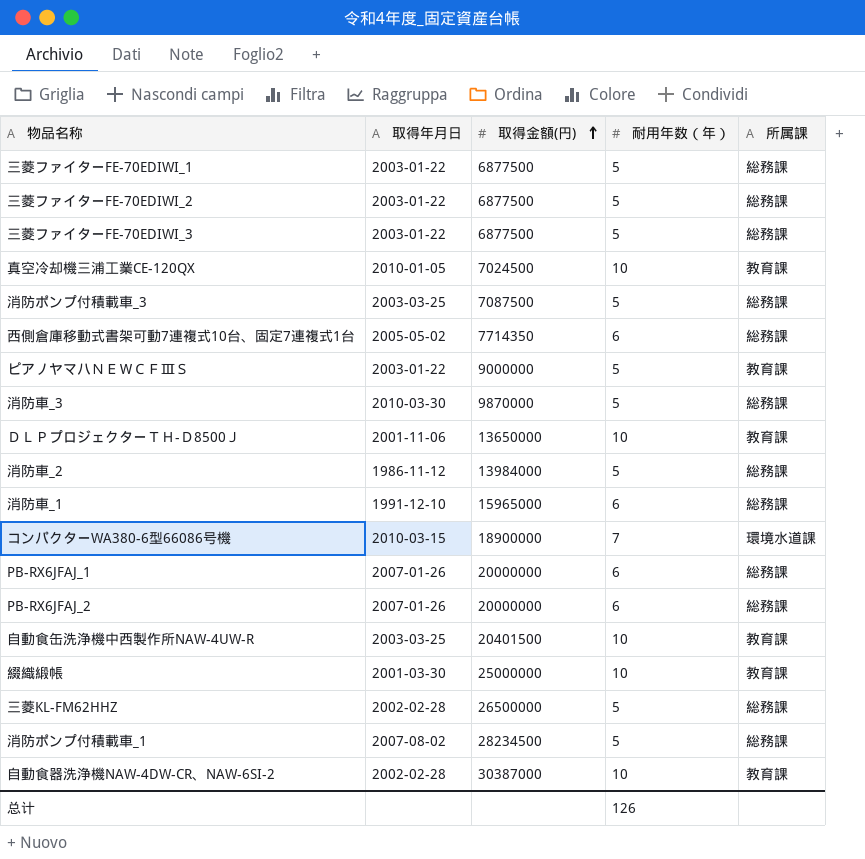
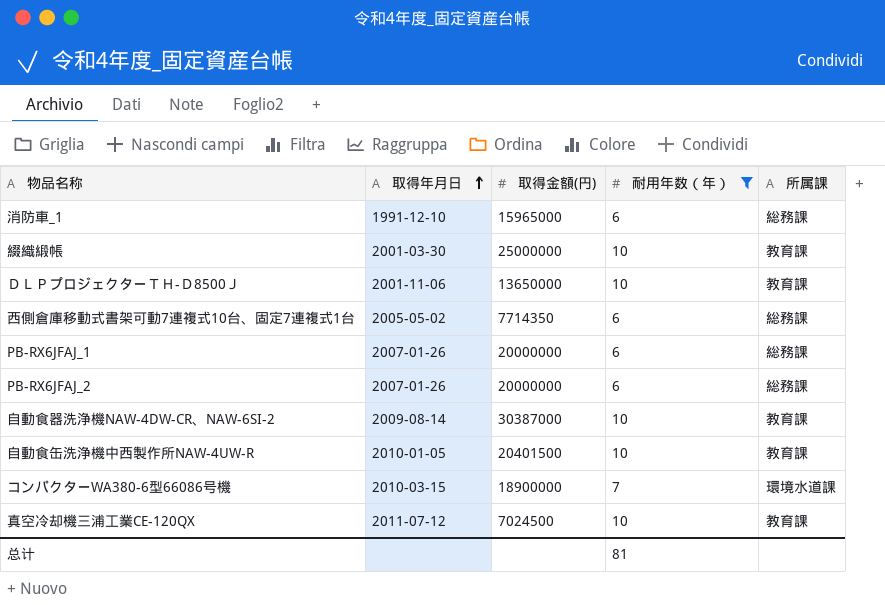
filter: none -> 耐用年数（年） != 5
row order: 取得金額(円) ascending -> 取得年月日 ascending
自動食器洗浄機NAW-4DW-CR、NAW-6SI-2 | 取得年月日: 2002-02-28 -> 2009-08-14
自動食缶洗浄機中西製作所NAW-4UW-R | 取得年月日: 2003-03-25 -> 2010-01-05
真空冷却機三浦工業CE-120QX | 取得年月日: 2010-01-05 -> 2011-07-12
总计 | 耐用年数（年）: 126 -> 81

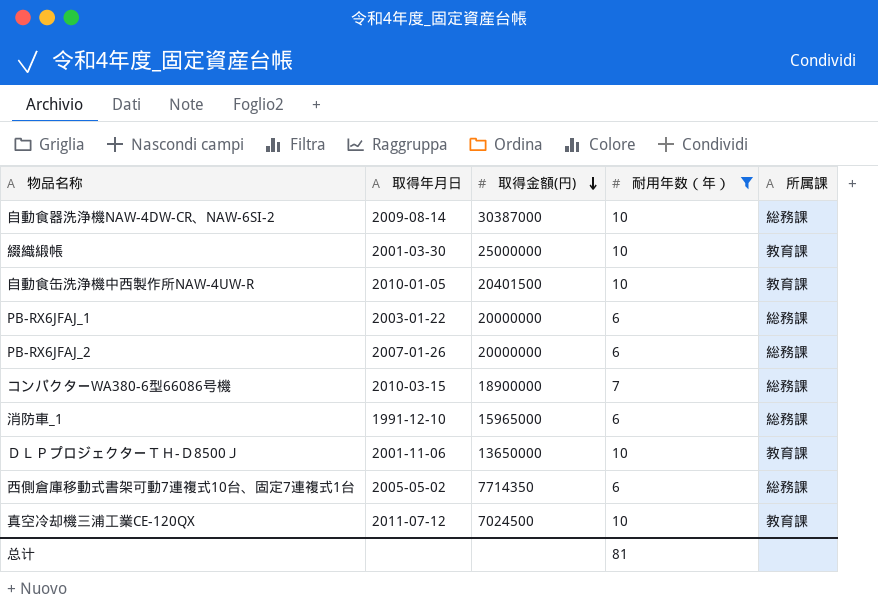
row order: 取得年月日 ascending -> 取得金額(円) descending
自動食器洗浄機NAW-4DW-CR、NAW-6SI-2 | 所属課: 教育課 -> 総務課
PB-RX6JFAJ_1 | 取得年月日: 2007-01-26 -> 2003-01-22
コンパクターWA380-6型66086号機 | 所属課: 環境水道課 -> 総務課

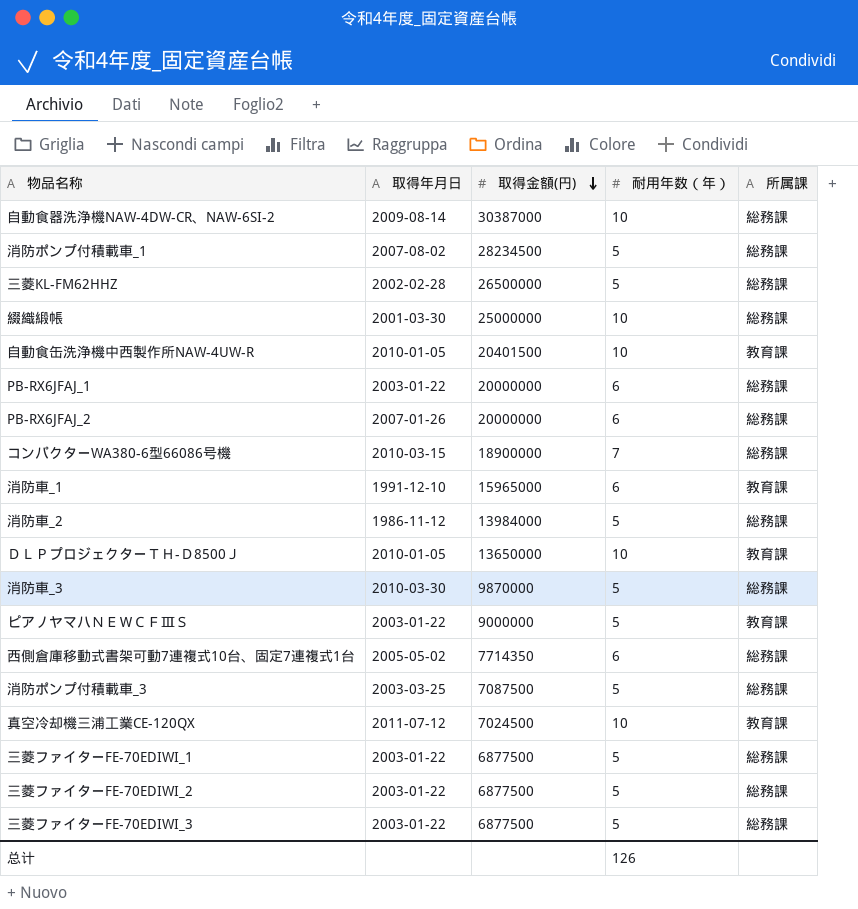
filter: 耐用年数（年） != 5 -> none
綴織緞帳 | 所属課: 教育課 -> 総務課
消防車_1 | 所属課: 総務課 -> 教育課
ＤＬＰプロジェクターＴＨ-Ｄ8500Ｊ | 取得年月日: 2001-11-06 -> 2010-01-05
总计 | 耐用年数（年）: 81 -> 126

